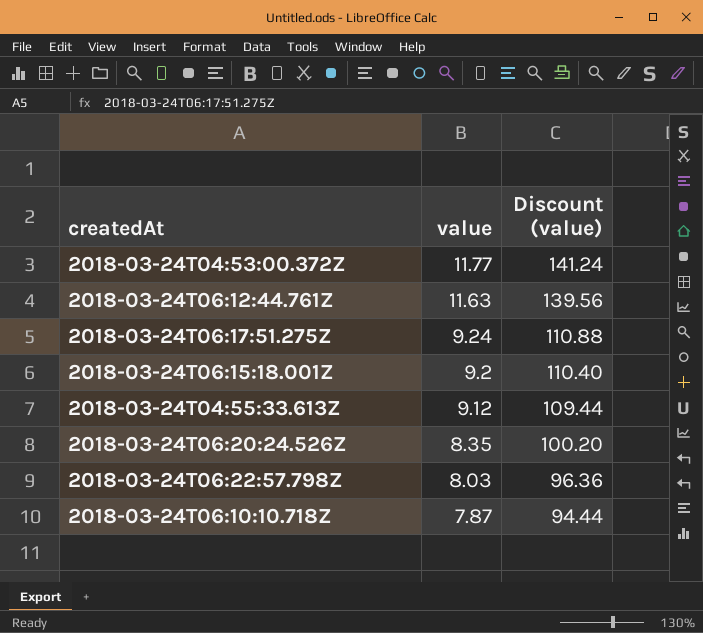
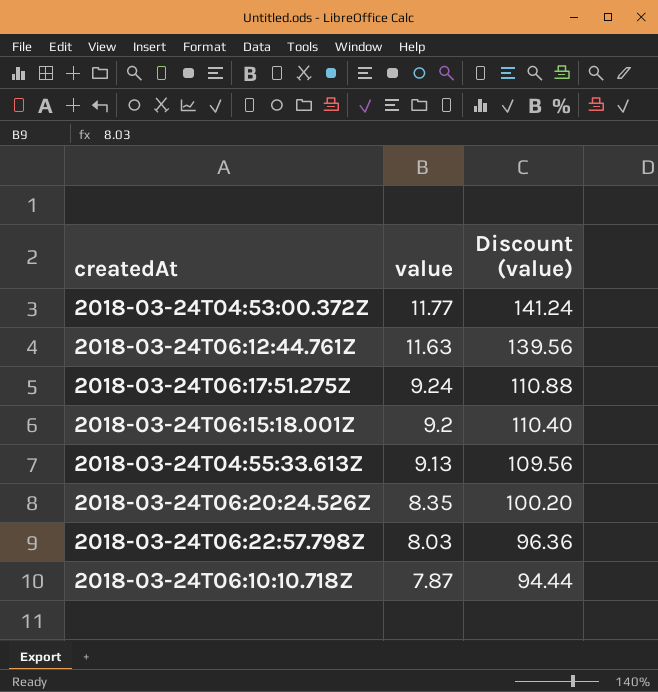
2018-03-24T04:55:33.613Z | value: 9.12 -> 9.13
2018-03-24T04:55:33.613Z | Discount (value): 109.44 -> 109.56

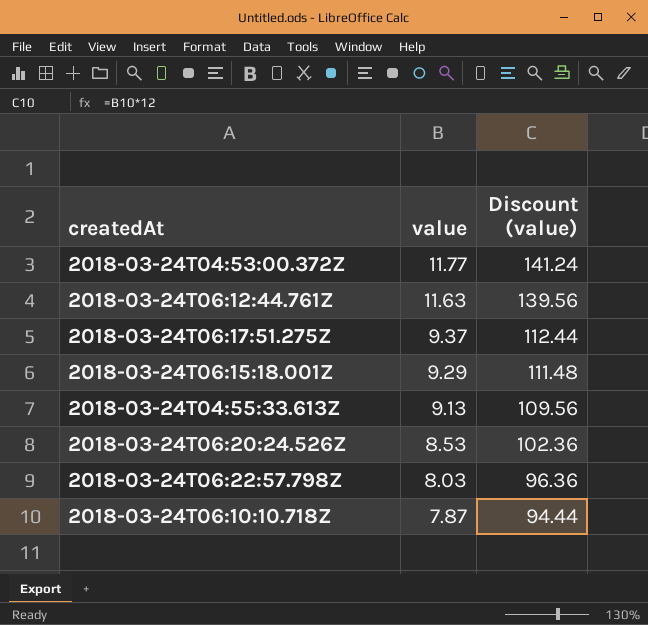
2018-03-24T06:17:51.275Z | value: 9.24 -> 9.37
2018-03-24T06:17:51.275Z | Discount (value): 110.88 -> 112.44
2018-03-24T06:15:18.001Z | value: 9.2 -> 9.29
2018-03-24T06:15:18.001Z | Discount (value): 110.40 -> 111.48
2018-03-24T06:20:24.526Z | value: 8.35 -> 8.53
2018-03-24T06:20:24.526Z | Discount (value): 100.20 -> 102.36

